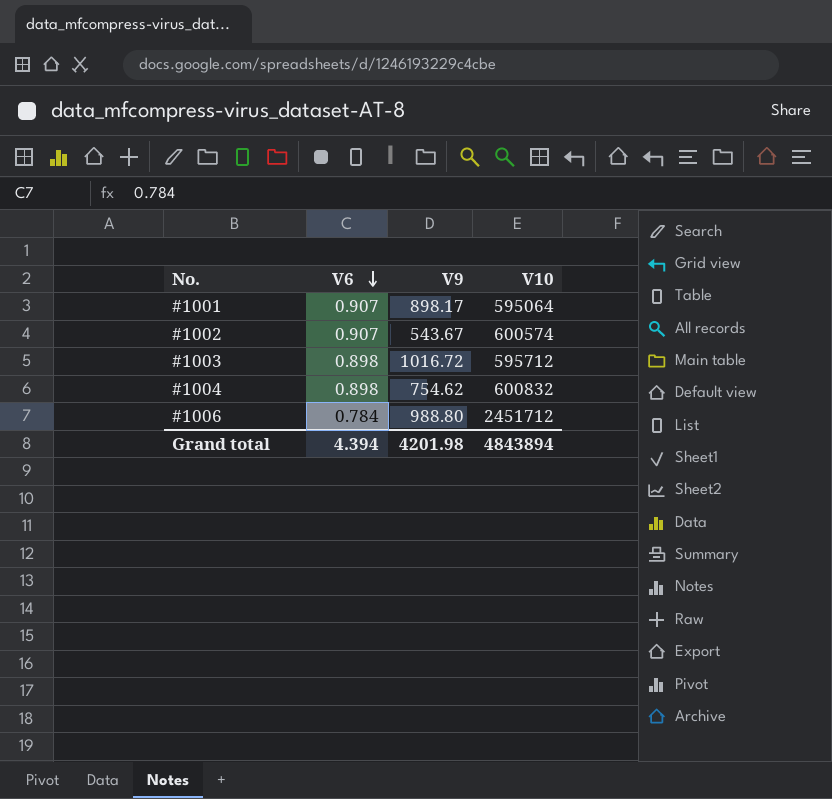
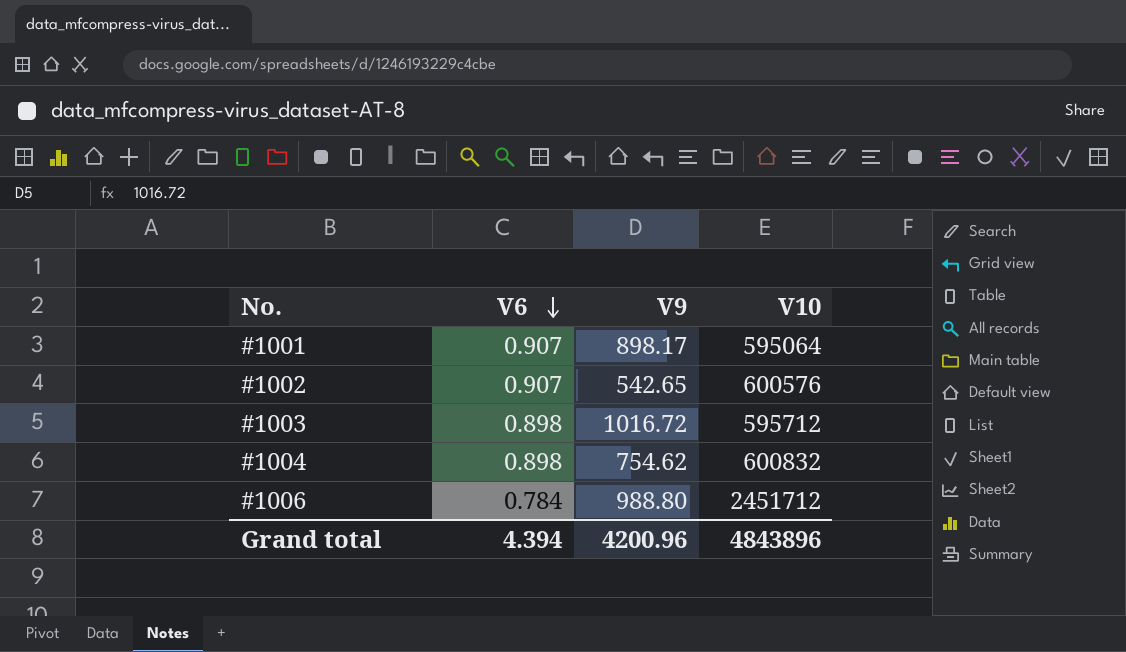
#1002 | V9: 543.67 -> 542.65
#1002 | V10: 600574 -> 600576
Grand total | V9: 4201.98 -> 4200.96
Grand total | V10: 4843894 -> 4843896

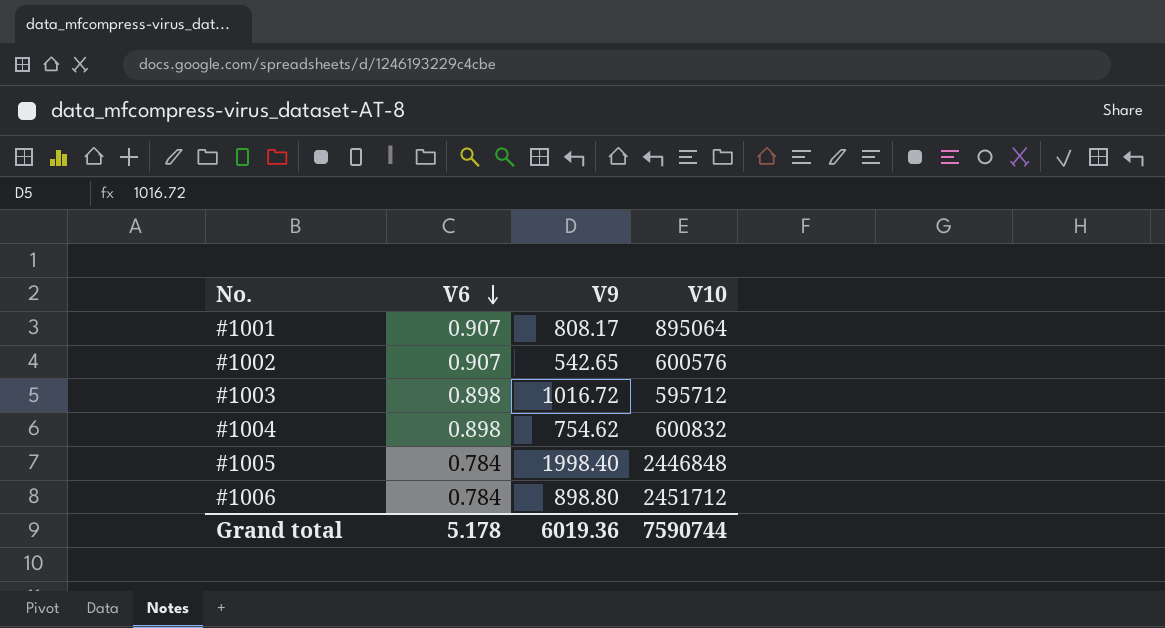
#1001 | V9: 898.17 -> 808.17
#1001 | V10: 595064 -> 895064
row #1005: none -> 0.784 | 1998.40 | 2446848
#1006 | V9: 988.80 -> 898.80
Grand total | V6: 4.394 -> 5.178
Grand total | V9: 4200.96 -> 6019.36
Grand total | V10: 4843896 -> 7590744

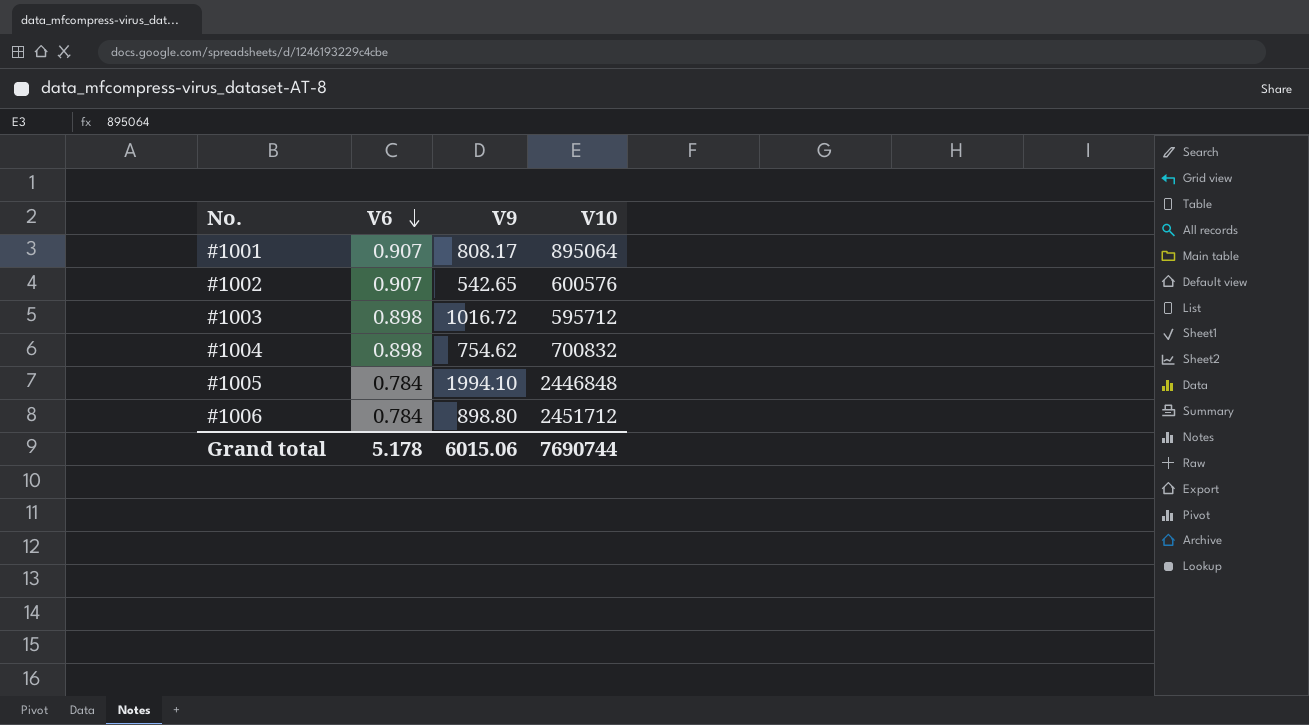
#1004 | V10: 600832 -> 700832
#1005 | V9: 1998.40 -> 1994.10
Grand total | V9: 6019.36 -> 6015.06
Grand total | V10: 7590744 -> 7690744

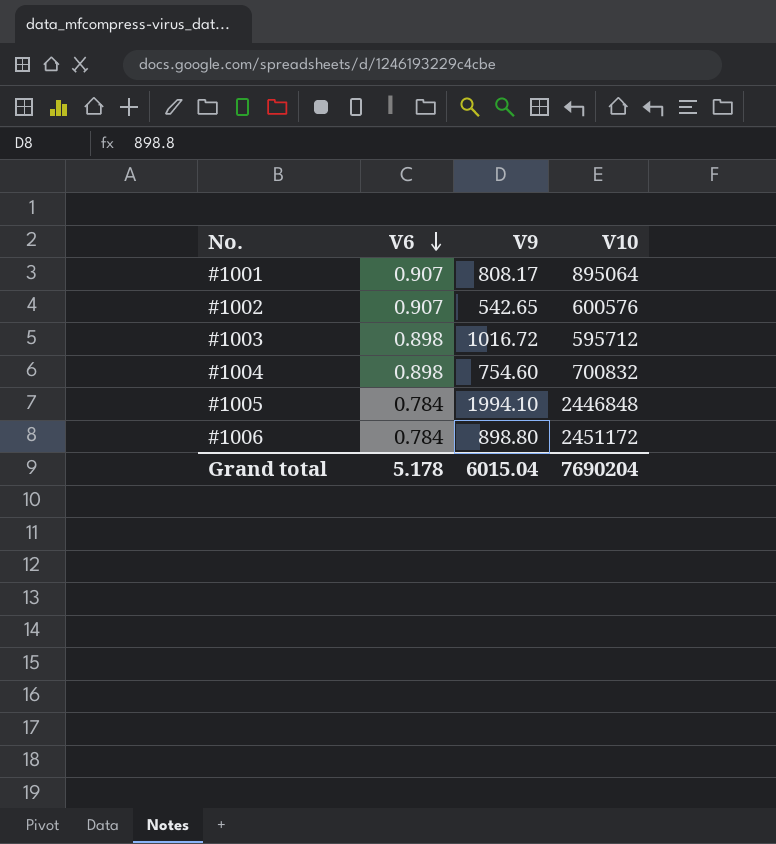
#1004 | V9: 754.62 -> 754.60
#1006 | V10: 2451712 -> 2451172
Grand total | V9: 6015.06 -> 6015.04
Grand total | V10: 7690744 -> 7690204

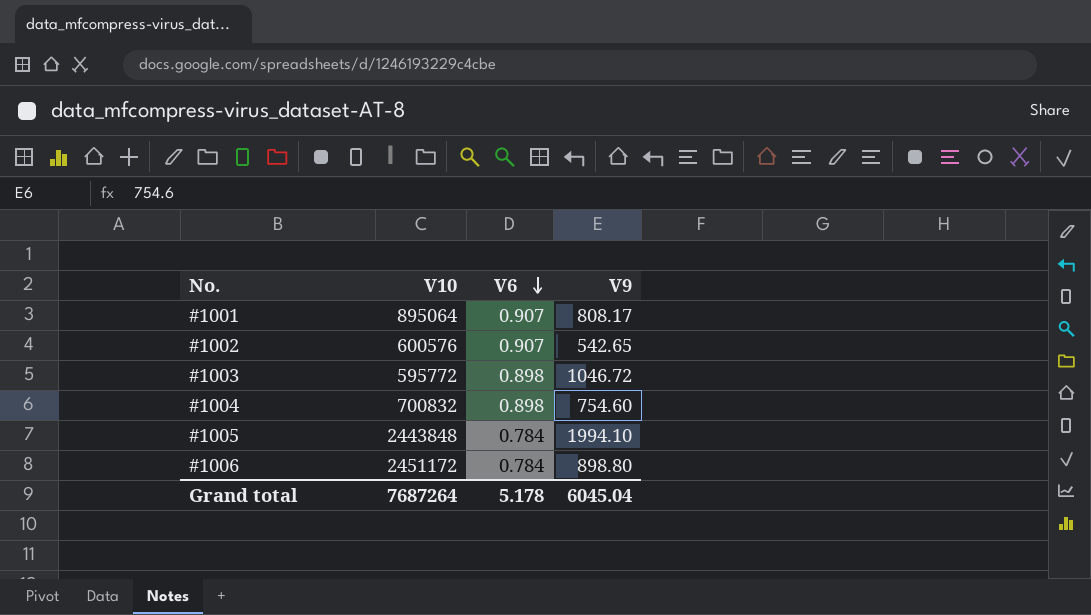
column V10 | position: 4 -> 2
#1003 | V10: 595712 -> 595772
#1003 | V9: 1016.72 -> 1046.72
#1005 | V10: 2446848 -> 2443848
Grand total | V10: 7690204 -> 7687264
Grand total | V9: 6015.04 -> 6045.04

